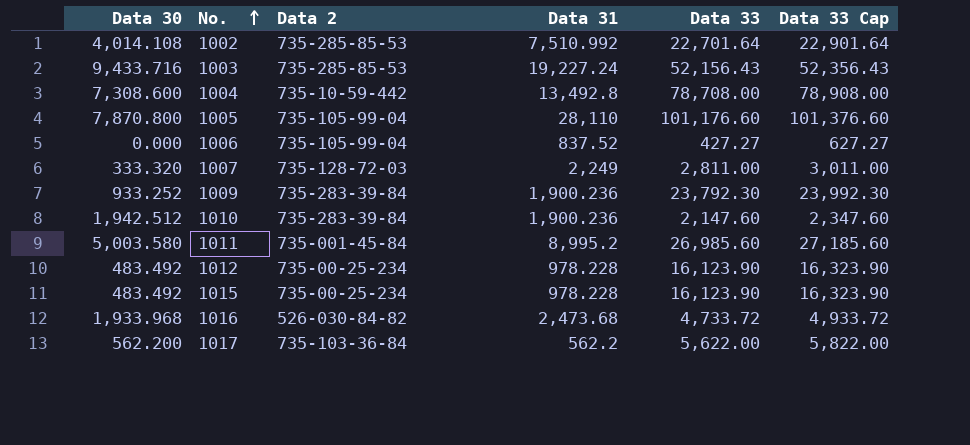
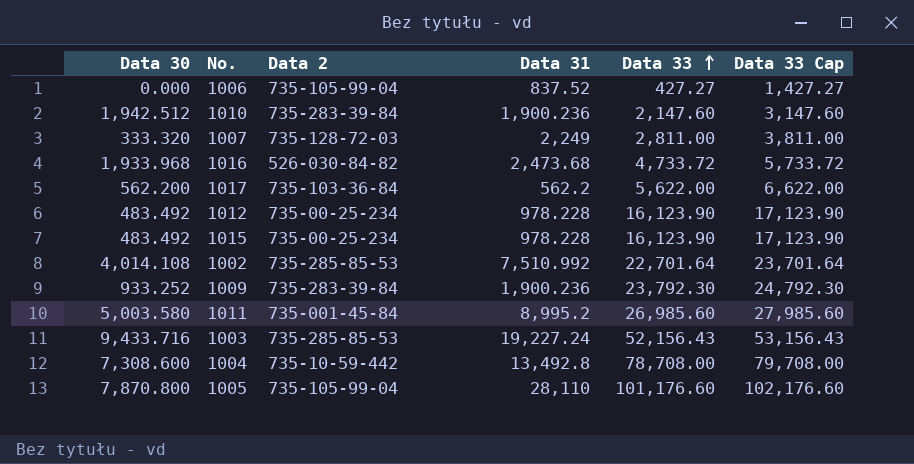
row order: No. ascending -> Data 33 ascending
column Data 33 Cap | formula: [Data 33] + 200 -> [Data 33] + 1000

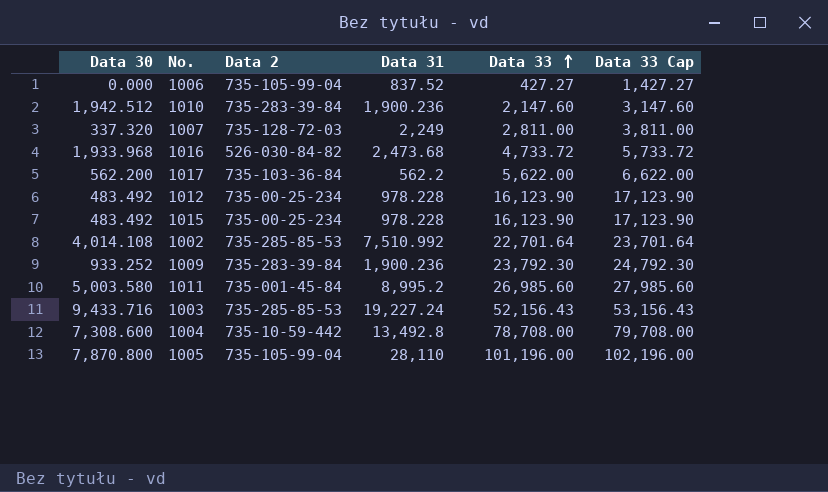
1007 | Data 30: 333.320 -> 337.320
1005 | Data 33: 101,176.60 -> 101,196.00
1005 | Data 33 Cap: 102,176.60 -> 102,196.00

